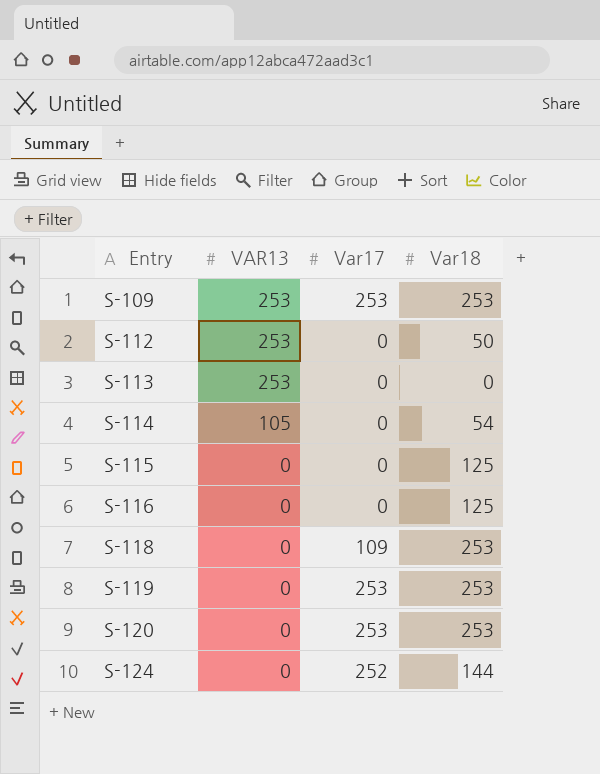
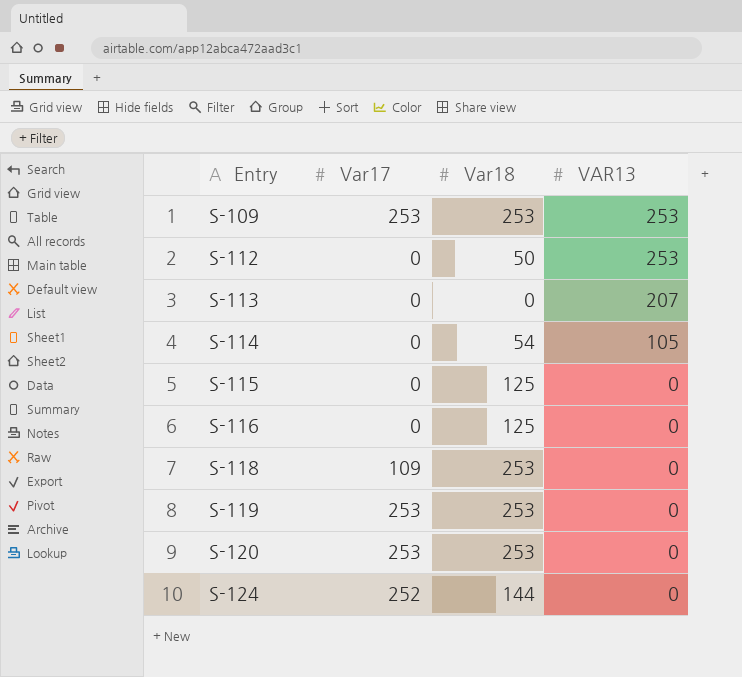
column VAR13 | position: 2 -> 4
S-113 | VAR13: 253 -> 207

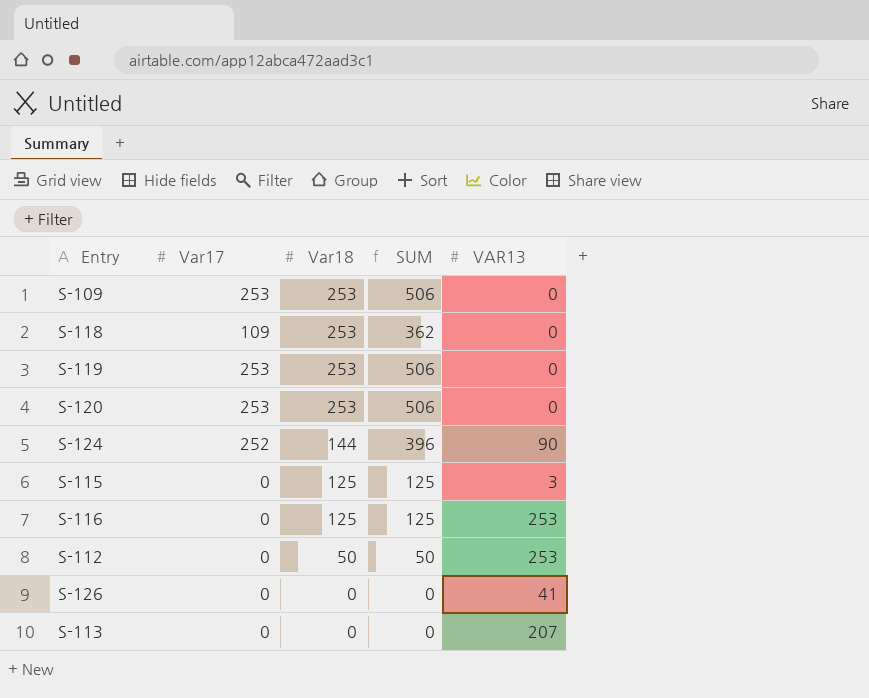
row order: Entry ascending -> Var18 descending
column SUM | formula: none -> [Var17] + [Var18]
row S-114: 0 | 54 | 105 -> none
S-109 | VAR13: 253 -> 0
S-124 | VAR13: 0 -> 90
S-115 | VAR13: 0 -> 3
S-116 | VAR13: 0 -> 253
row S-126: none -> 0 | 0 | 0 | 41

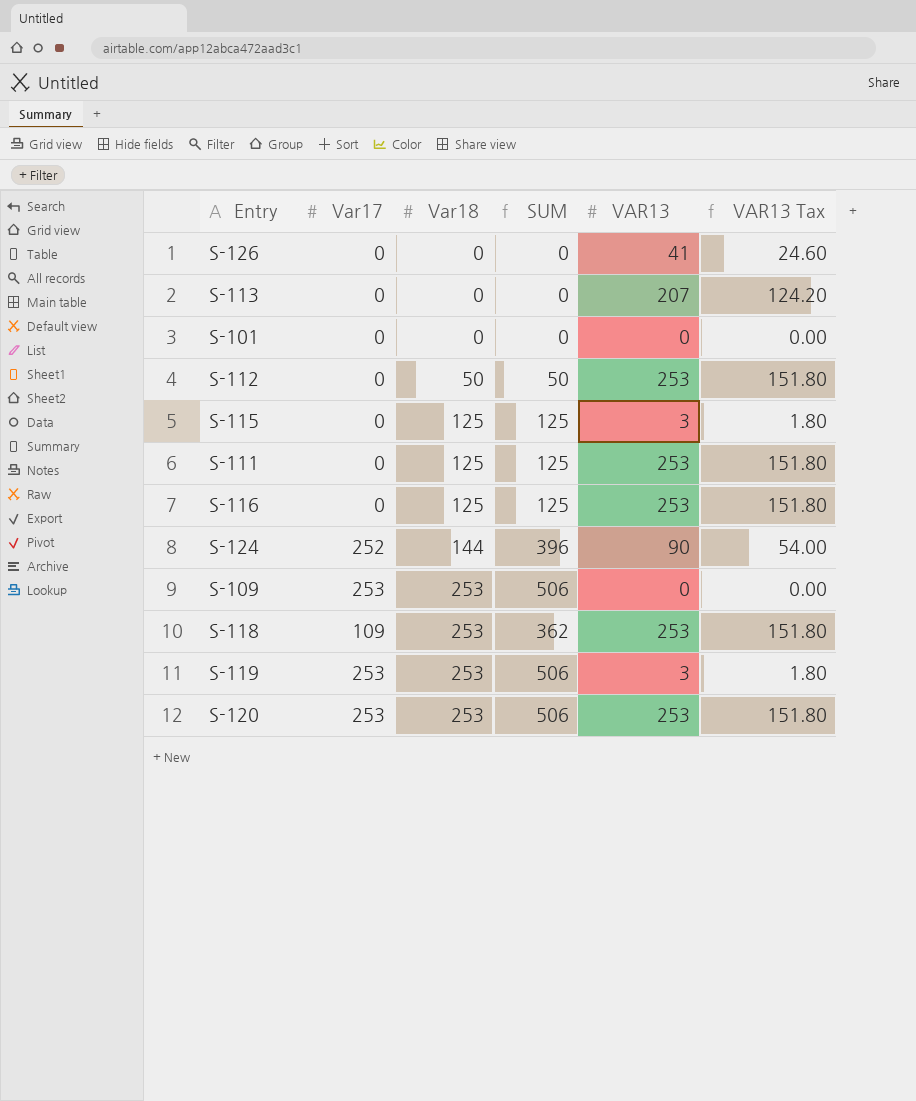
row order: Var18 descending -> Var18 ascending
column VAR13 Tax | formula: none -> [VAR13] * 0.6
row S-101: none -> 0 | 0 | 0 | 0 | 0.00
row S-111: none -> 0 | 125 | 125 | 253 | 151.80
S-118 | VAR13: 0 -> 253
S-119 | VAR13: 0 -> 3
S-120 | VAR13: 0 -> 253

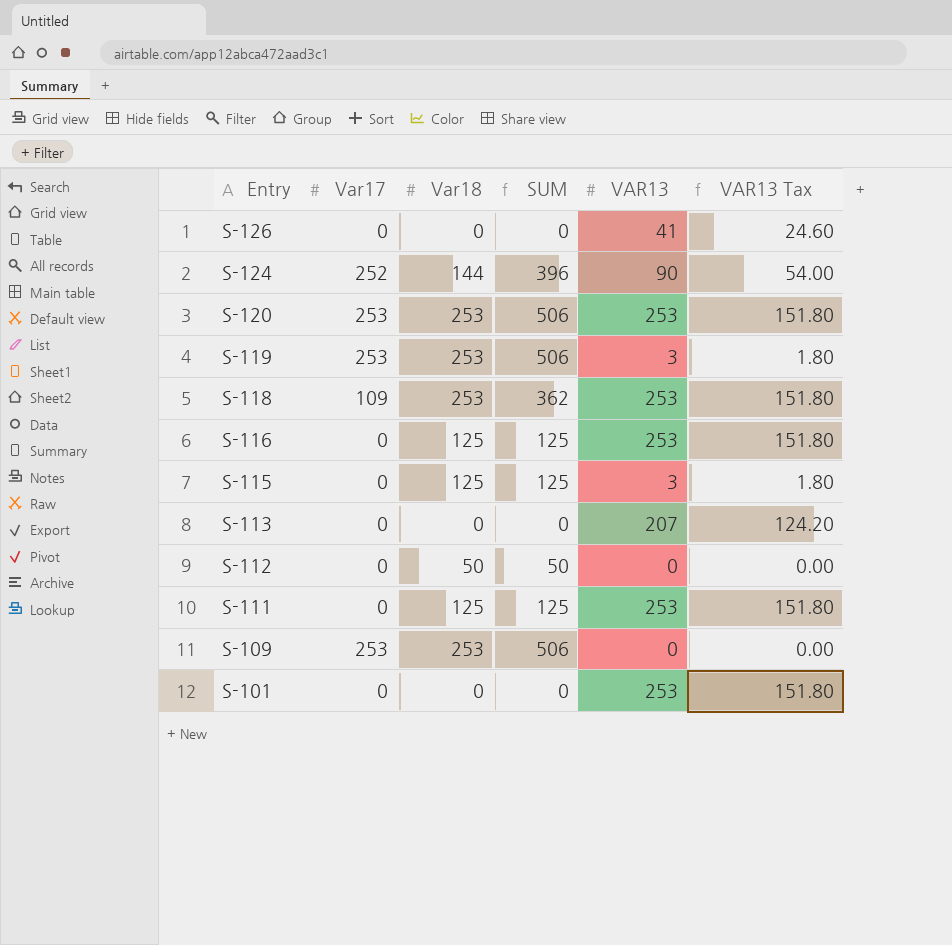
row order: Var18 ascending -> Entry descending
S-112 | VAR13: 253 -> 0
S-112 | VAR13 Tax: 151.80 -> 0.00
S-101 | VAR13: 0 -> 253
S-101 | VAR13 Tax: 0.00 -> 151.80

